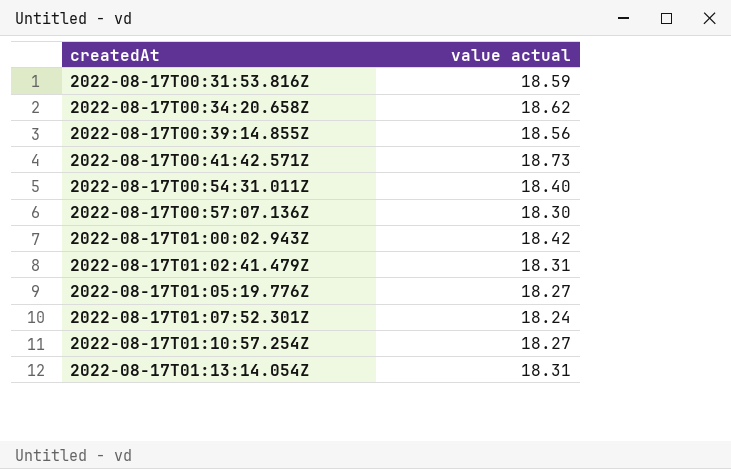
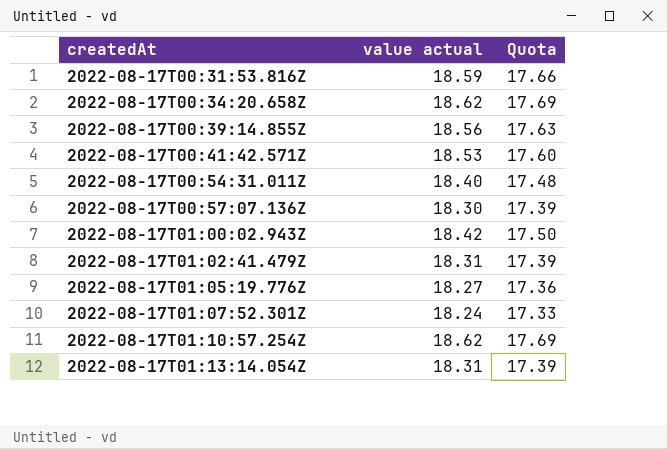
column Quota | formula: none -> [value actual] * 0.95
2022-08-17T00:41:42.571Z | value actual: 18.73 -> 18.53
2022-08-17T01:10:57.254Z | value actual: 18.27 -> 18.62

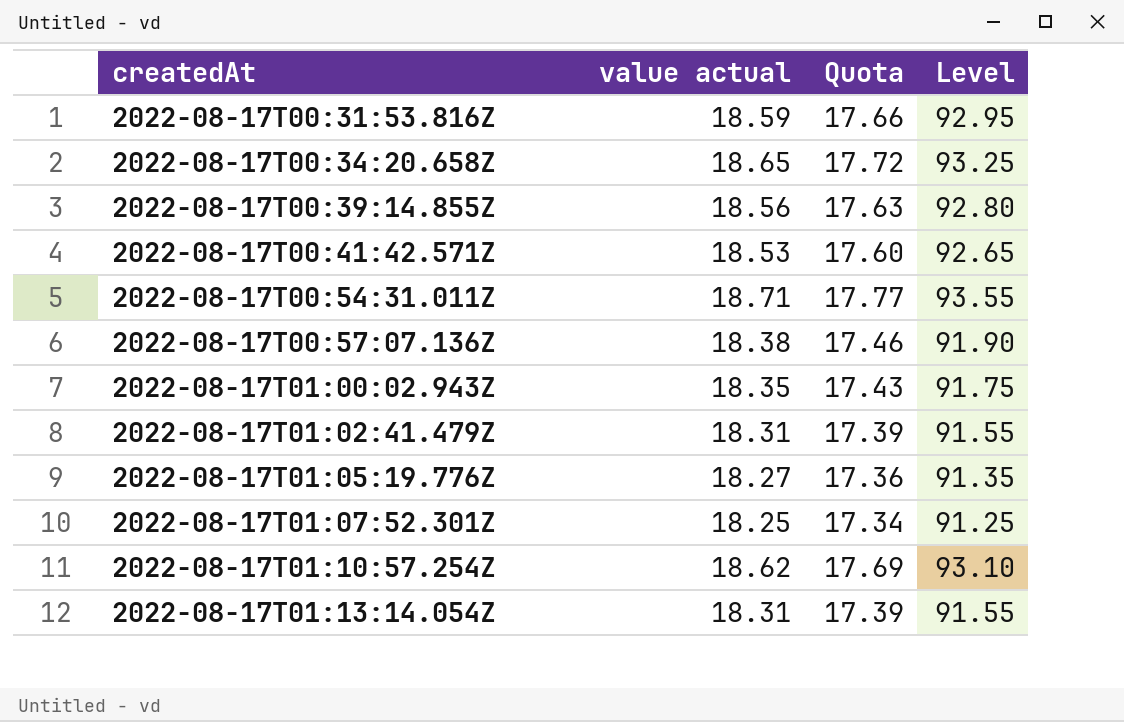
column Level | formula: none -> [value actual] * 5
2022-08-17T00:34:20.658Z | value actual: 18.62 -> 18.65
2022-08-17T00:34:20.658Z | Quota: 17.69 -> 17.72
2022-08-17T00:54:31.011Z | value actual: 18.40 -> 18.71
2022-08-17T00:54:31.011Z | Quota: 17.48 -> 17.77
2022-08-17T00:57:07.136Z | value actual: 18.30 -> 18.38
2022-08-17T00:57:07.136Z | Quota: 17.39 -> 17.46
2022-08-17T01:00:02.943Z | value actual: 18.42 -> 18.35
2022-08-17T01:00:02.943Z | Quota: 17.50 -> 17.43
2022-08-17T01:07:52.301Z | value actual: 18.24 -> 18.25
2022-08-17T01:07:52.301Z | Quota: 17.33 -> 17.34

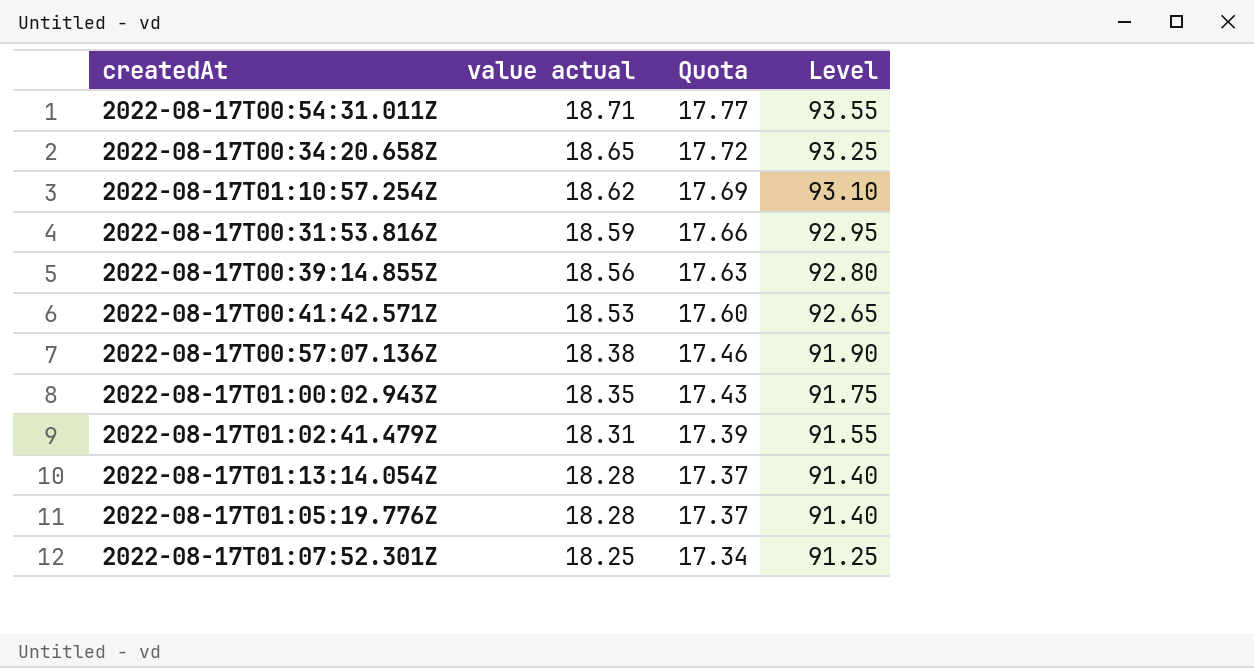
row order: createdAt ascending -> value actual descending
2022-08-17T01:13:14.054Z | value actual: 18.31 -> 18.28
2022-08-17T01:13:14.054Z | Quota: 17.39 -> 17.37
2022-08-17T01:13:14.054Z | Level: 91.55 -> 91.40
2022-08-17T01:05:19.776Z | value actual: 18.27 -> 18.28
2022-08-17T01:05:19.776Z | Quota: 17.36 -> 17.37
2022-08-17T01:05:19.776Z | Level: 91.35 -> 91.40

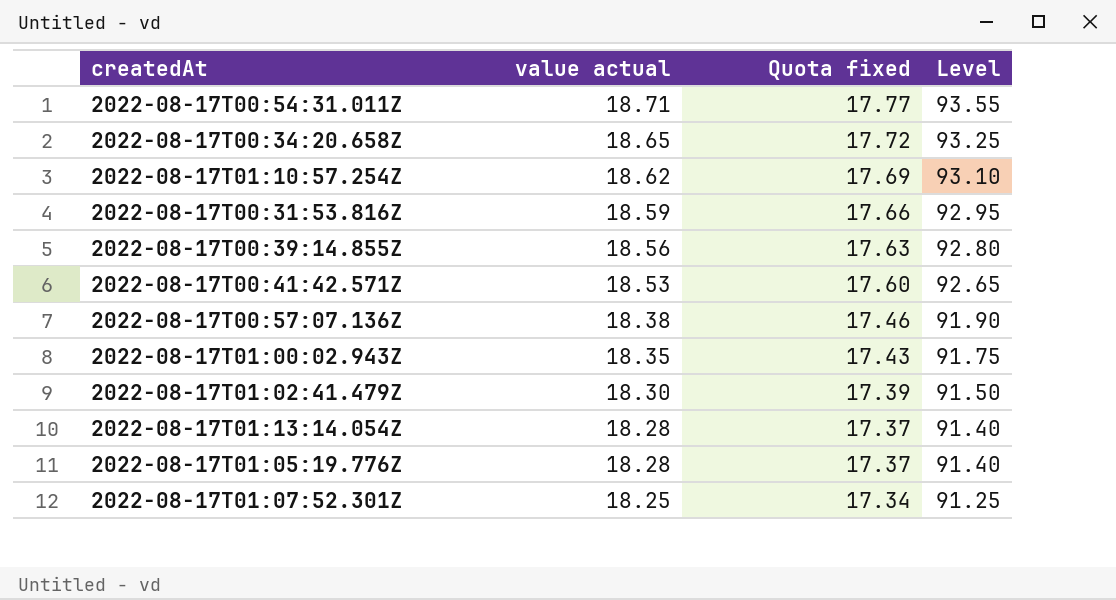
column name: Quota -> Quota fixed
2022-08-17T01:02:41.479Z | value actual: 18.31 -> 18.30
2022-08-17T01:02:41.479Z | Level: 91.55 -> 91.50

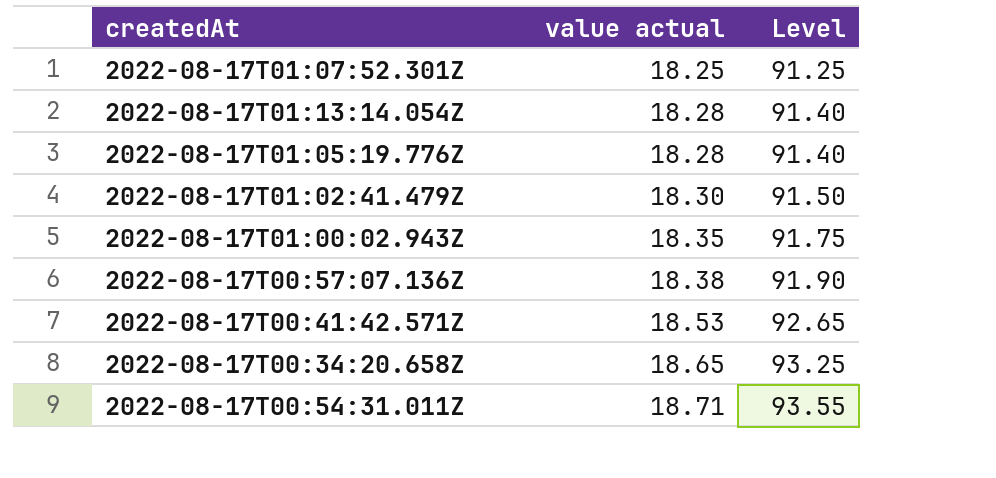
row order: value actual descending -> value actual ascending
column Quota fixed | formula: [value actual] * 0.95 -> none
row 2022-08-17T01:10:57.254Z: 18.62 | 17.69 | 93.10 -> none
row 2022-08-17T00:31:53.816Z: 18.59 | 17.66 | 92.95 -> none
row 2022-08-17T00:39:14.855Z: 18.56 | 17.63 | 92.80 -> none

